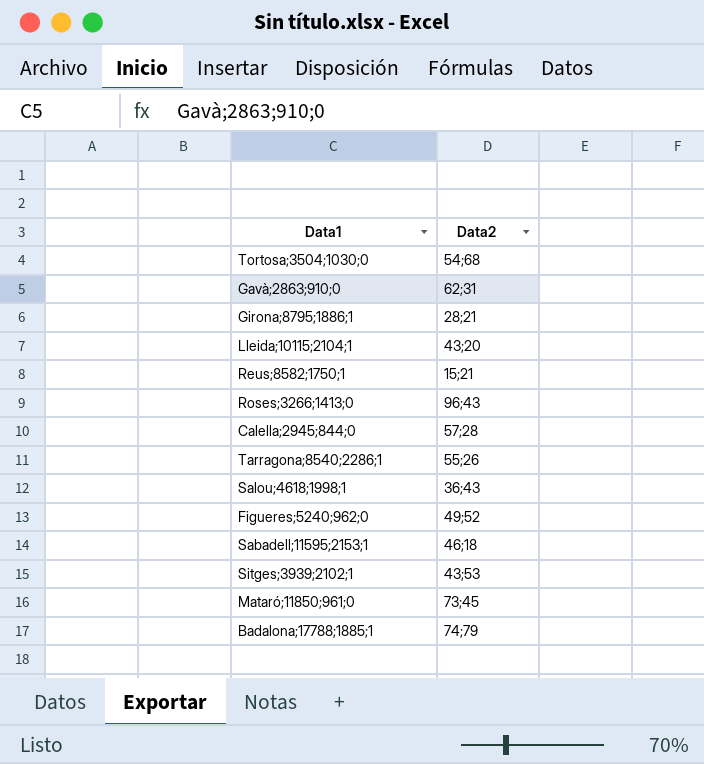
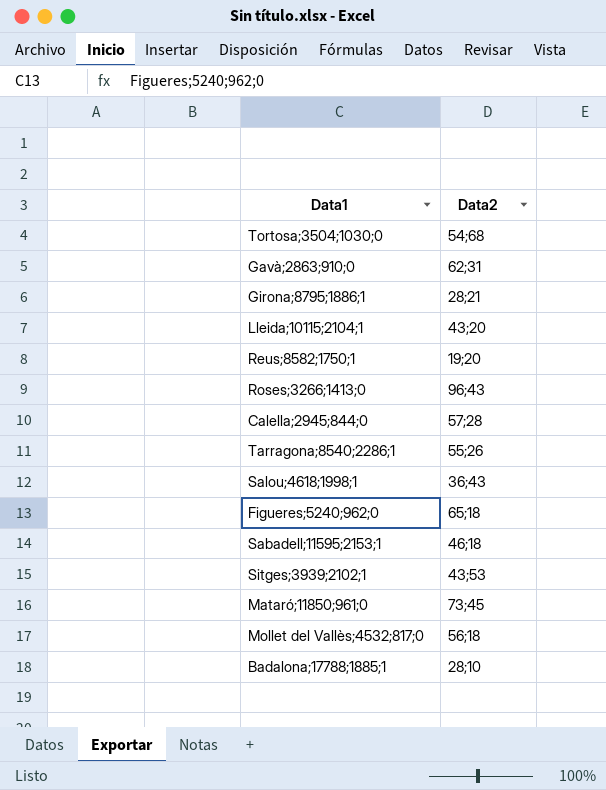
Reus;8582;1750;1 | Data2: 15;21 -> 19;20
Figueres;5240;962;0 | Data2: 49;52 -> 65;18
row Mollet del Vallès;4532;817;0: none -> 56;18
Badalona;17788;1885;1 | Data2: 74;79 -> 28;10

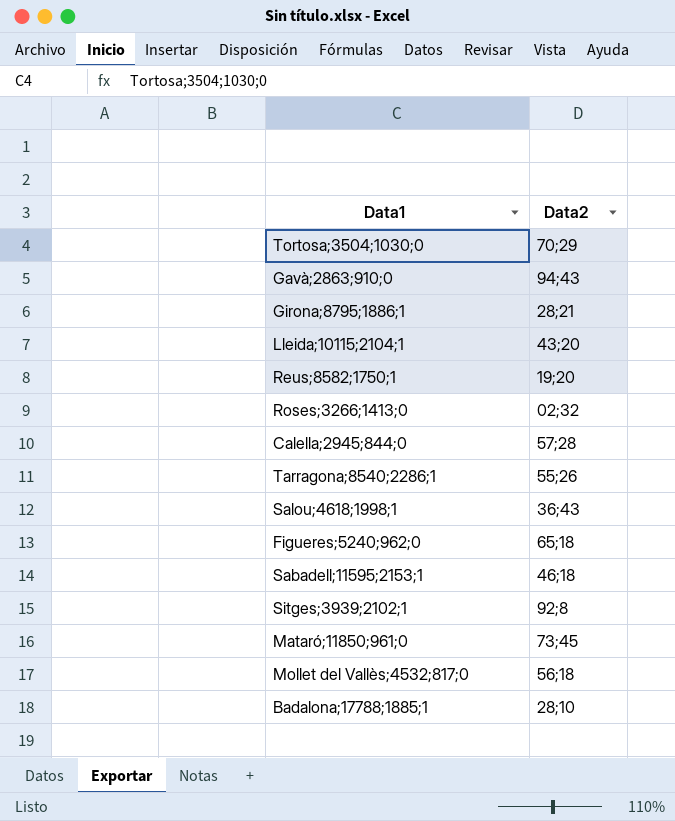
Tortosa;3504;1030;0 | Data2: 54;68 -> 70;29
Gavà;2863;910;0 | Data2: 62;31 -> 94;43
Roses;3266;1413;0 | Data2: 96;43 -> 02;32
Sitges;3939;2102;1 | Data2: 43;53 -> 92;8

